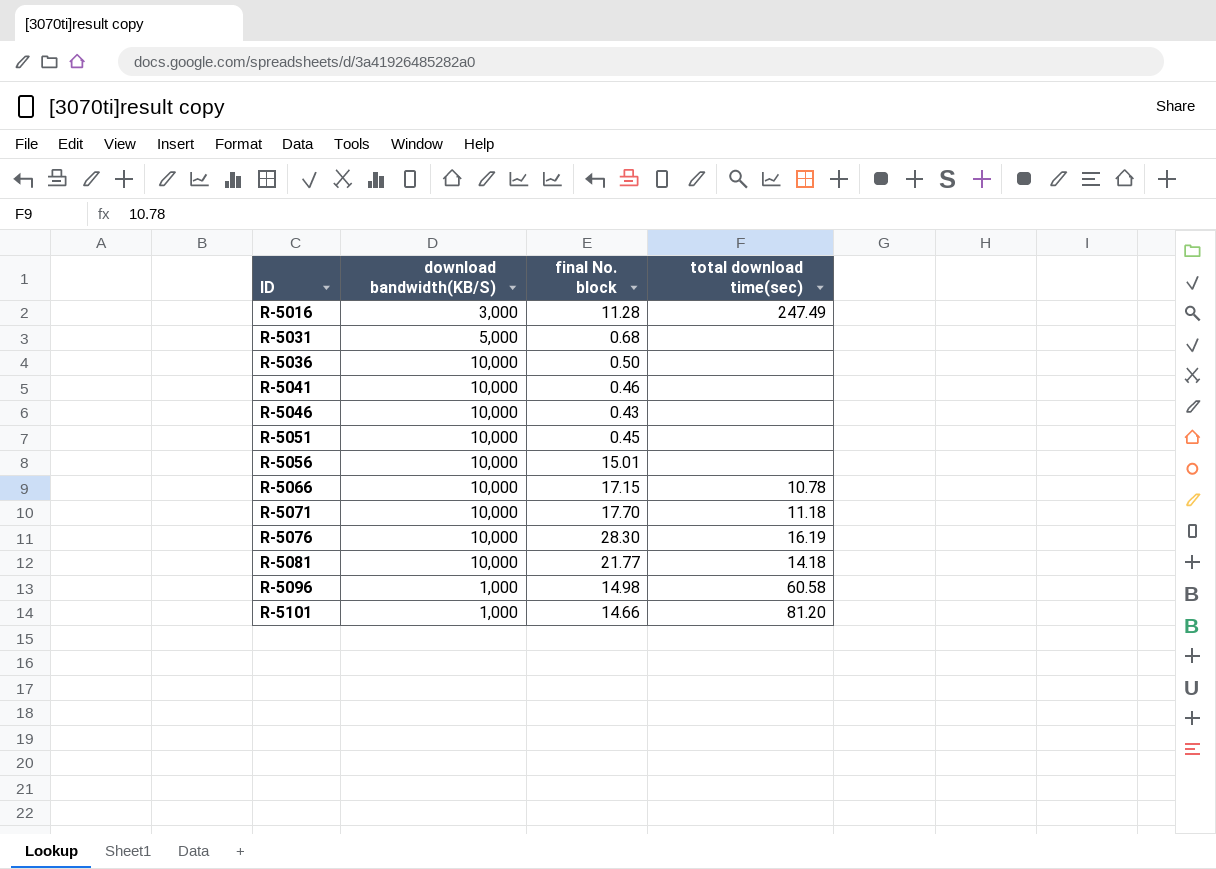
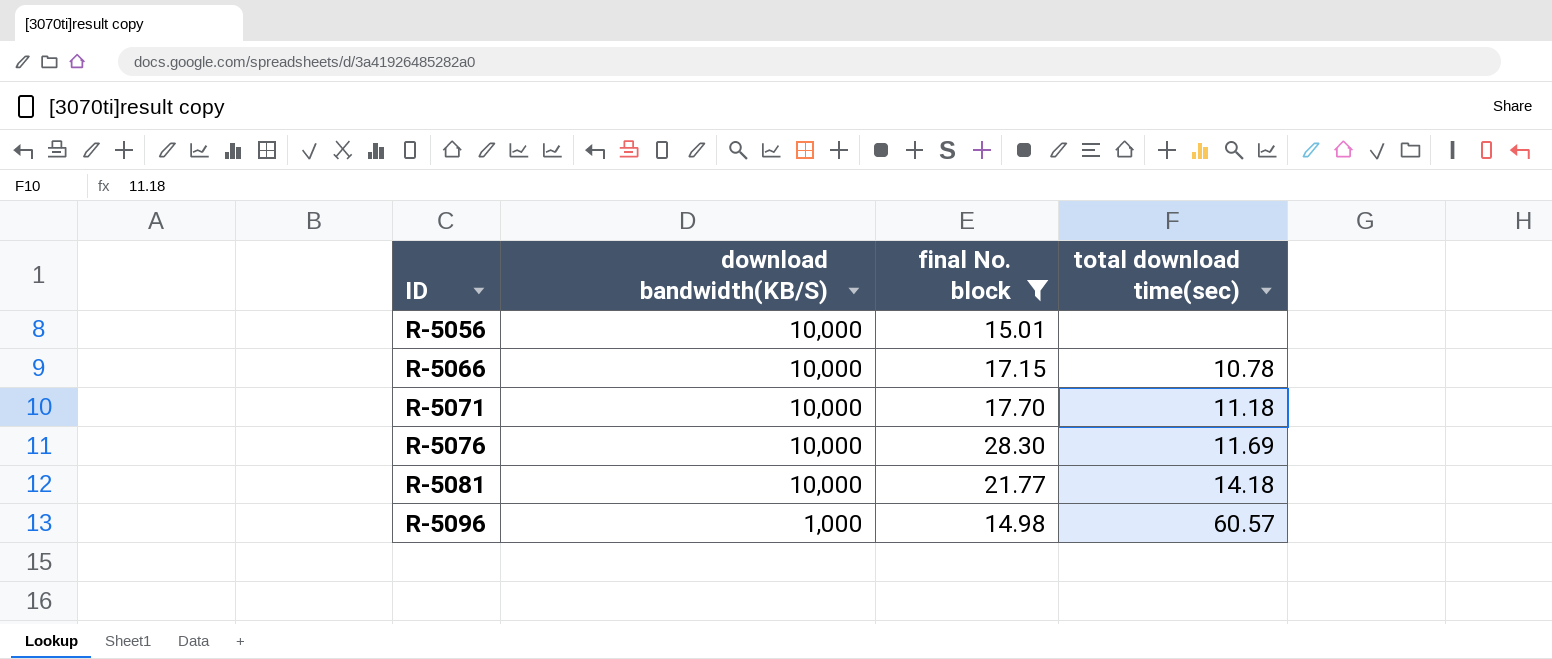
filter: none -> final No. block >= 14.98
R-5076 | total download time(sec): 16.19 -> 11.69
R-5096 | total download time(sec): 60.58 -> 60.57

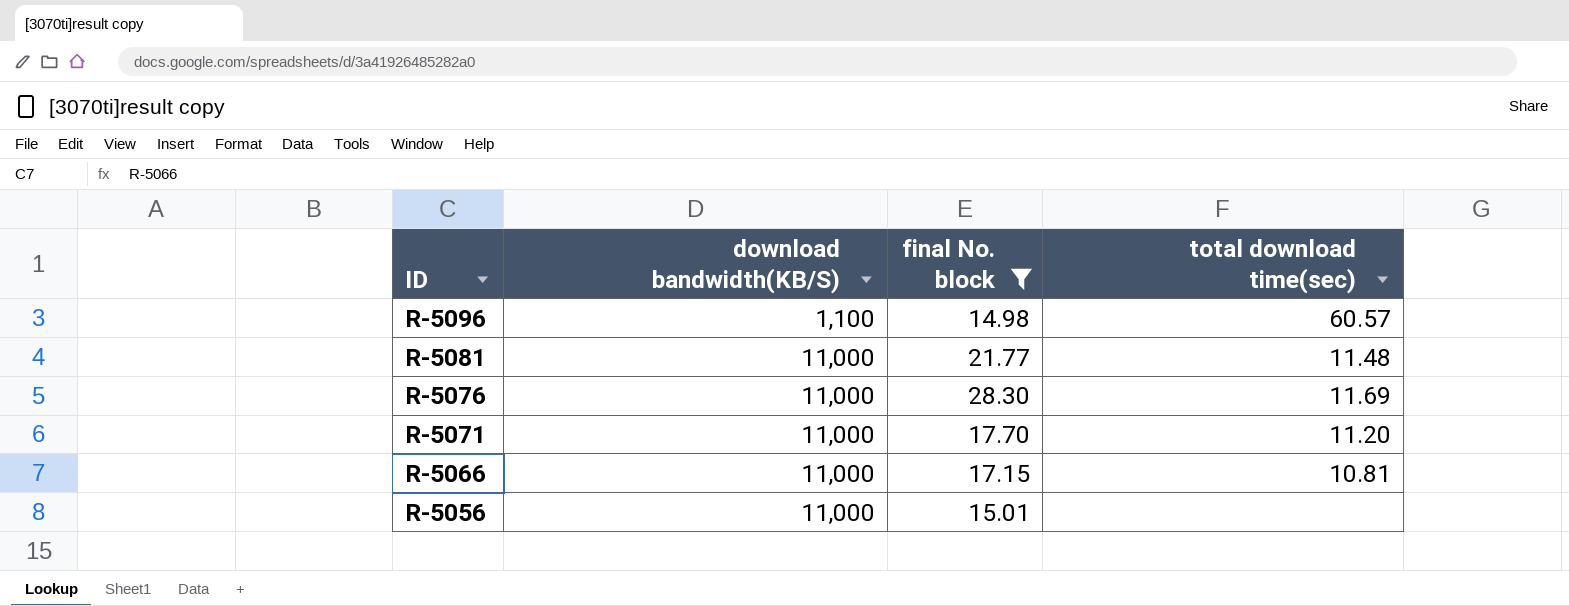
row order: ID ascending -> ID descending
R-5096 | download bandwidth(KB/S): 1,000 -> 1,100
R-5081 | download bandwidth(KB/S): 10,000 -> 11,000
R-5081 | total download time(sec): 14.18 -> 11.48
R-5076 | download bandwidth(KB/S): 10,000 -> 11,000
R-5071 | download bandwidth(KB/S): 10,000 -> 11,000
R-5071 | total download time(sec): 11.18 -> 11.20
R-5066 | download bandwidth(KB/S): 10,000 -> 11,000
R-5066 | total download time(sec): 10.78 -> 10.81
R-5056 | download bandwidth(KB/S): 10,000 -> 11,000

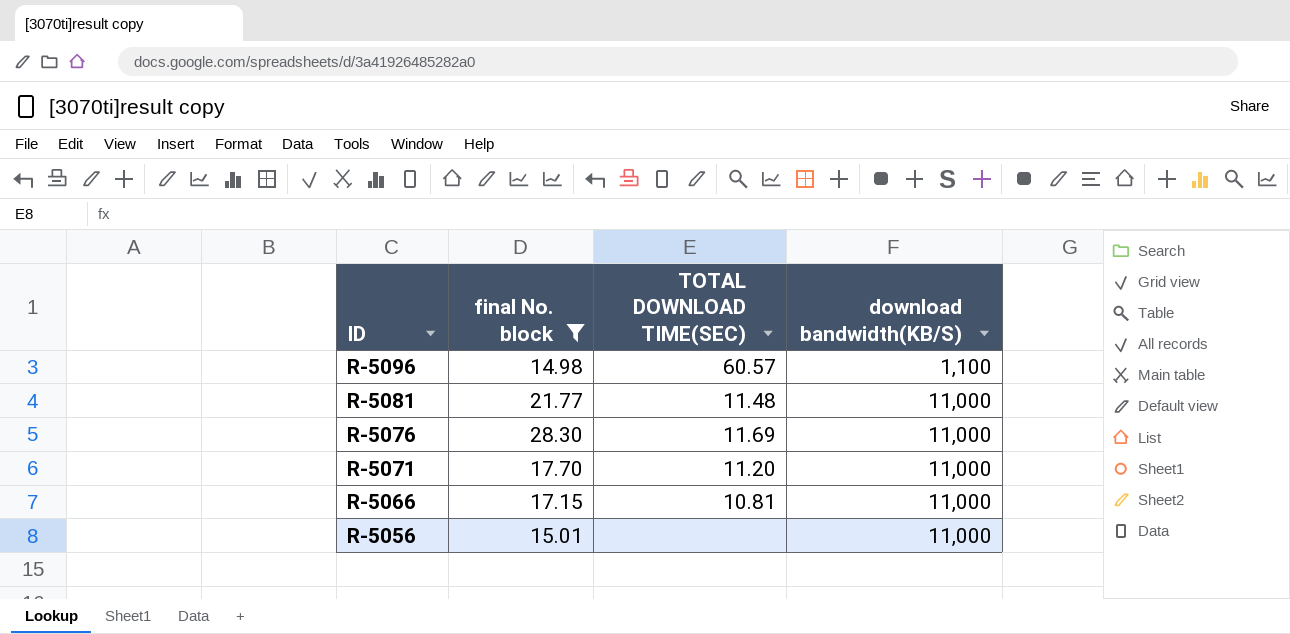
column name: total download time(sec) -> TOTAL DOWNLOAD TIME(SEC)
column download bandwidth(KB/S) | position: 2 -> 4

